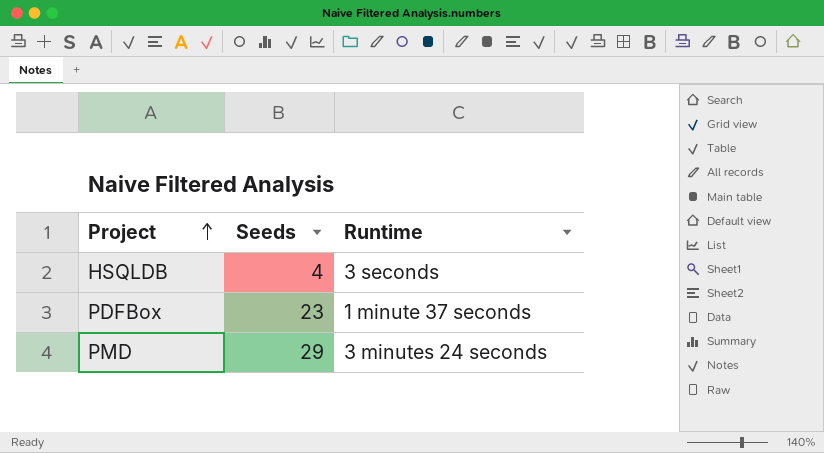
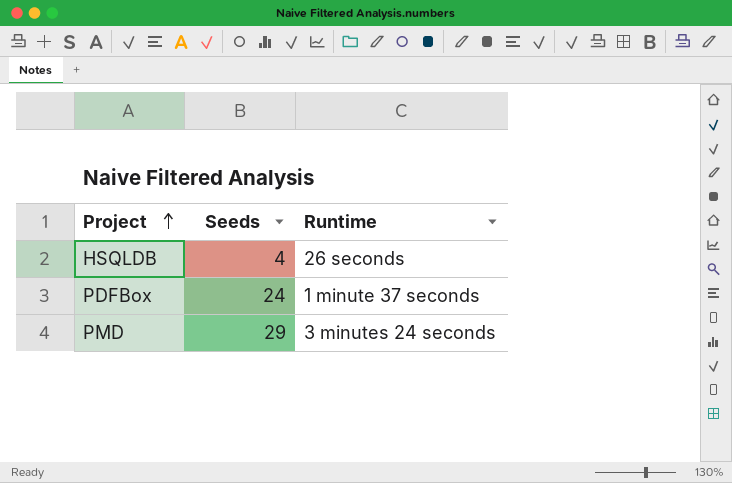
HSQLDB | Runtime: 3 seconds -> 26 seconds
PDFBox | Seeds: 23 -> 24

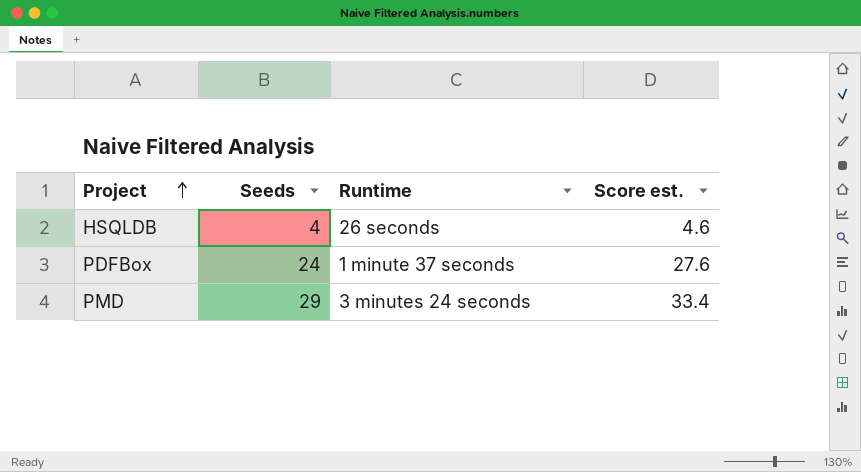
column Score est. | formula: none -> [Seeds] * 1.15

